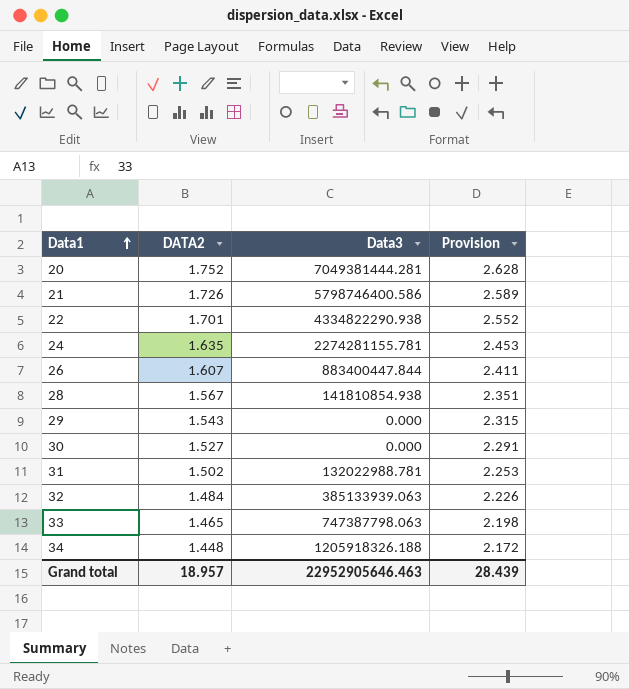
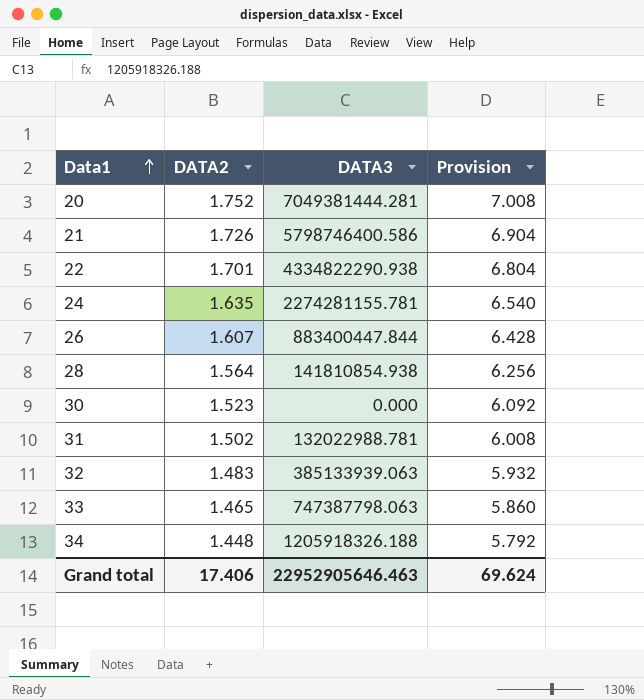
column name: Data3 -> DATA3
column Provision | formula: [DATA2] * 1.5 -> [DATA2] * 4
row 29: 1.543 | 0.000 | 2.315 -> none
28 | DATA2: 1.567 -> 1.564
30 | DATA2: 1.527 -> 1.523
32 | DATA2: 1.484 -> 1.483
Grand total | DATA2: 18.957 -> 17.406
Grand total | Provision: 28.439 -> 69.624

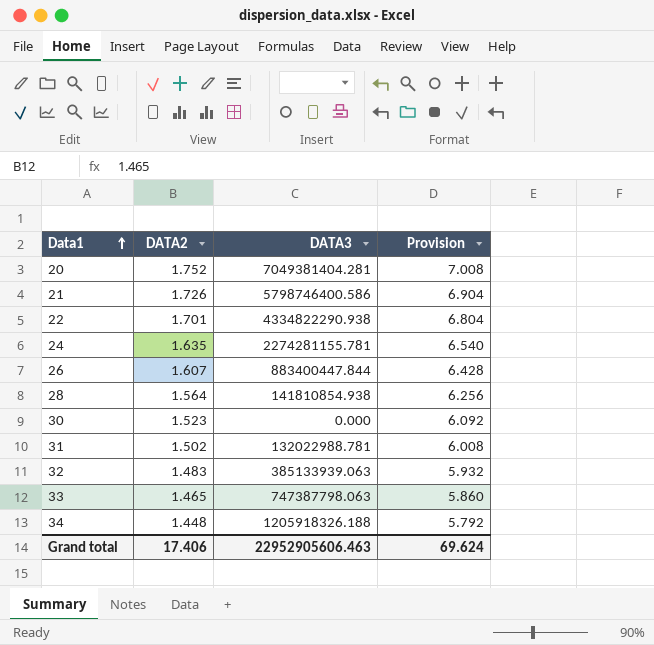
20 | DATA3: 7049381444.281 -> 7049381404.281
Grand total | DATA3: 22952905646.463 -> 22952905606.463

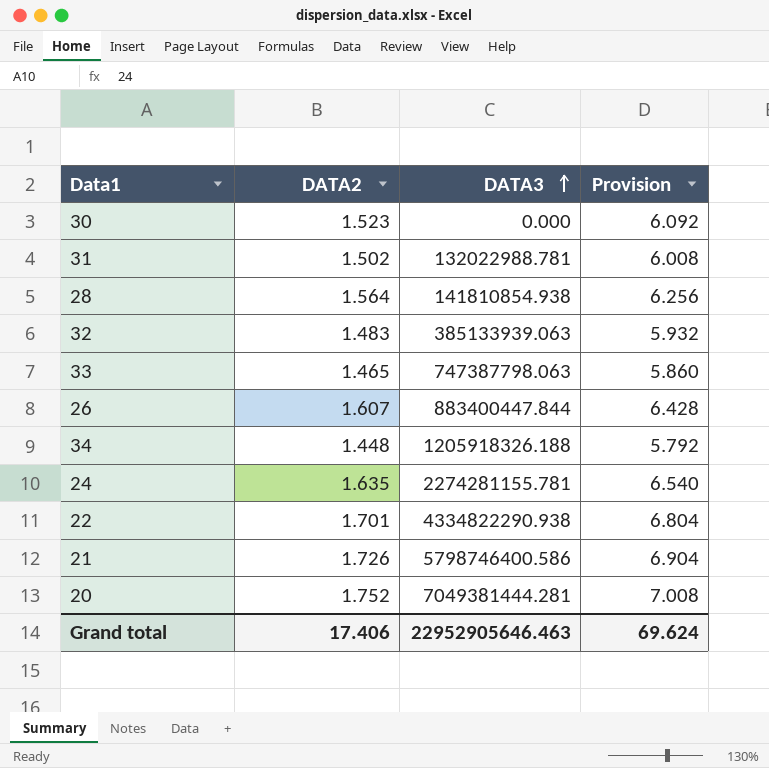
row order: Data1 ascending -> DATA3 ascending
20 | DATA3: 7049381404.281 -> 7049381444.281
Grand total | DATA3: 22952905606.463 -> 22952905646.463

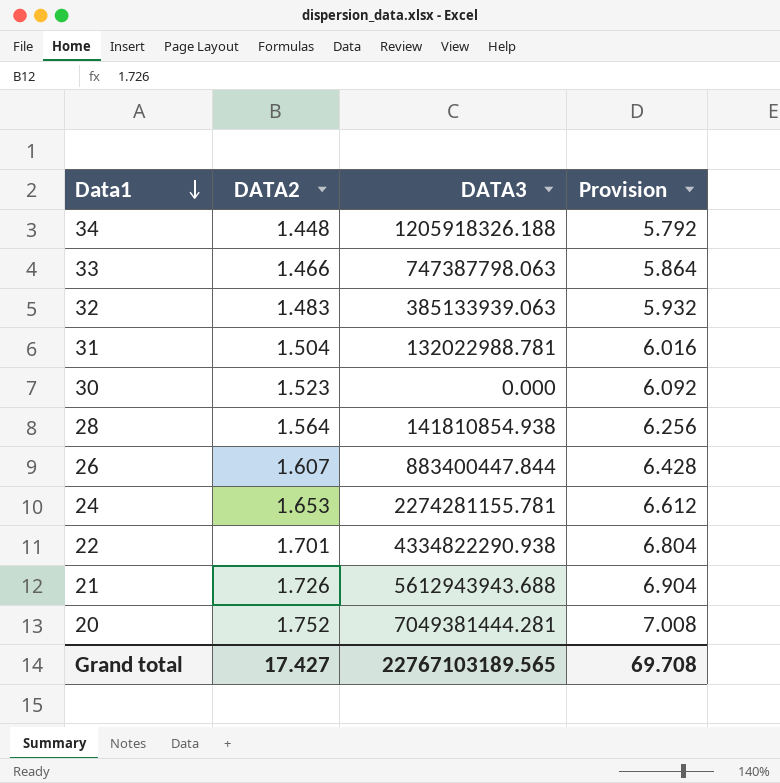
row order: DATA3 ascending -> Data1 descending
33 | DATA2: 1.465 -> 1.466
33 | Provision: 5.860 -> 5.864
31 | DATA2: 1.502 -> 1.504
31 | Provision: 6.008 -> 6.016
24 | DATA2: 1.635 -> 1.653
24 | Provision: 6.540 -> 6.612
21 | DATA3: 5798746400.586 -> 5612943943.688
Grand total | DATA2: 17.406 -> 17.427
Grand total | DATA3: 22952905646.463 -> 22767103189.565
Grand total | Provision: 69.624 -> 69.708

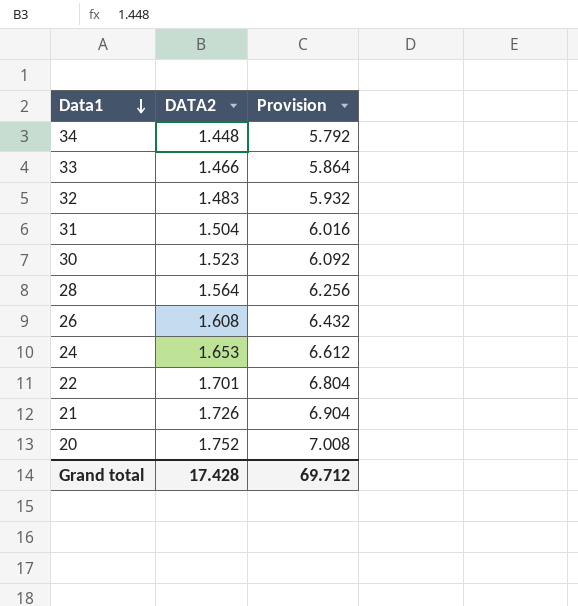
column DATA3 | position: 3 -> none
26 | DATA2: 1.607 -> 1.608
26 | Provision: 6.428 -> 6.432
Grand total | DATA2: 17.427 -> 17.428
Grand total | Provision: 69.708 -> 69.712

